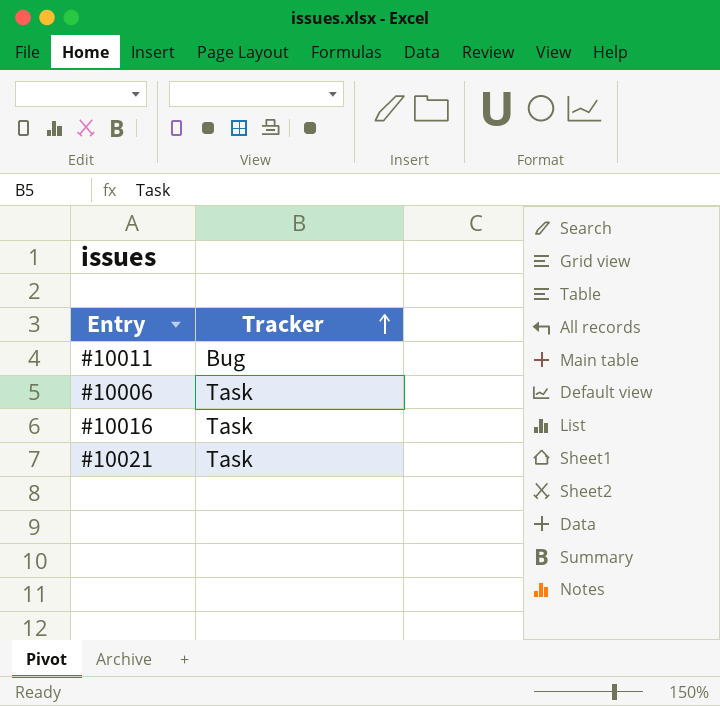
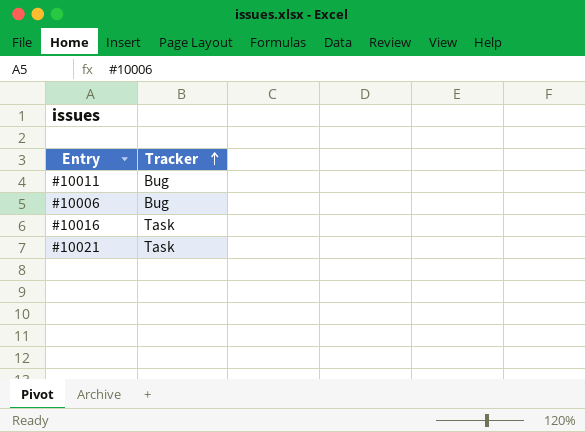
#10006 | Tracker: Task -> Bug

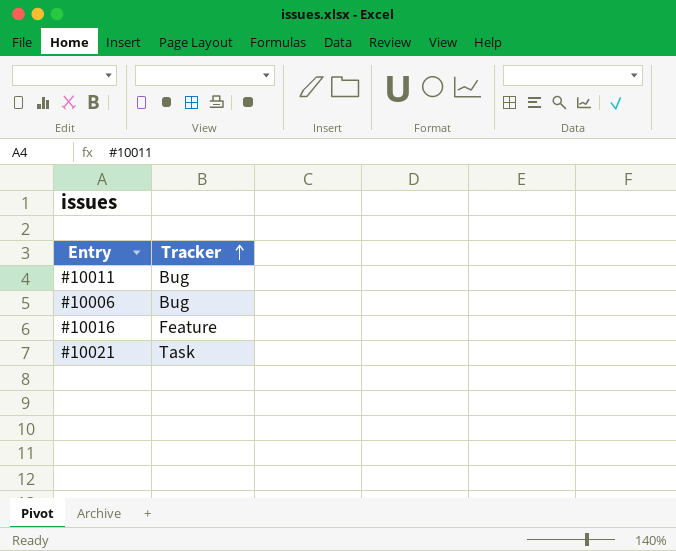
#10016 | Tracker: Task -> Feature

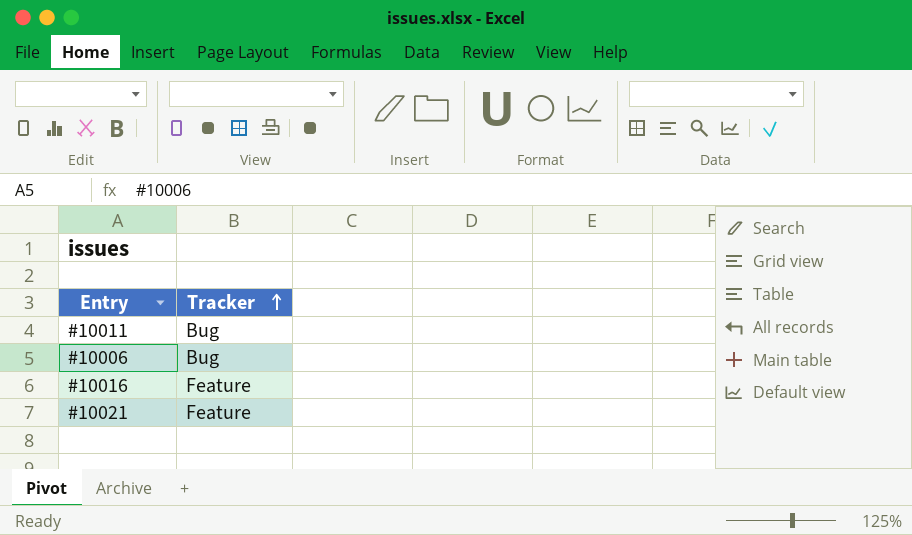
#10021 | Tracker: Task -> Feature

